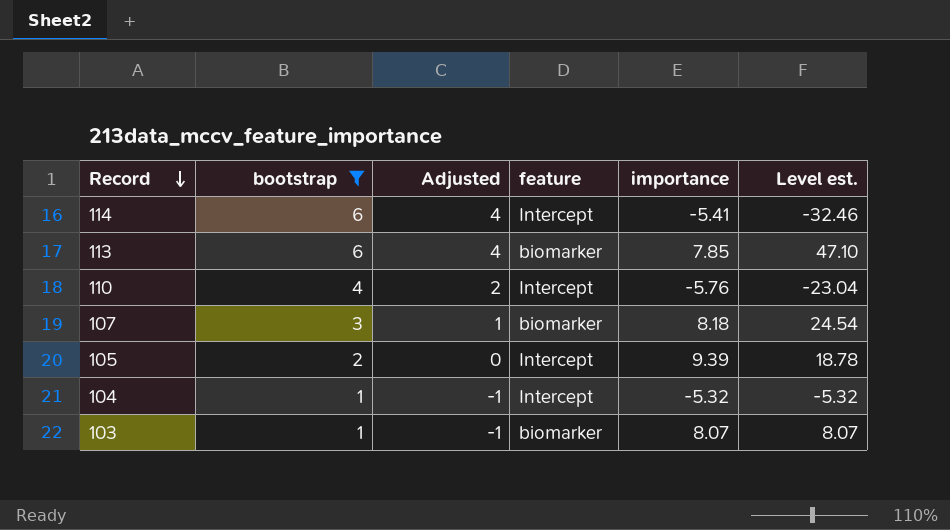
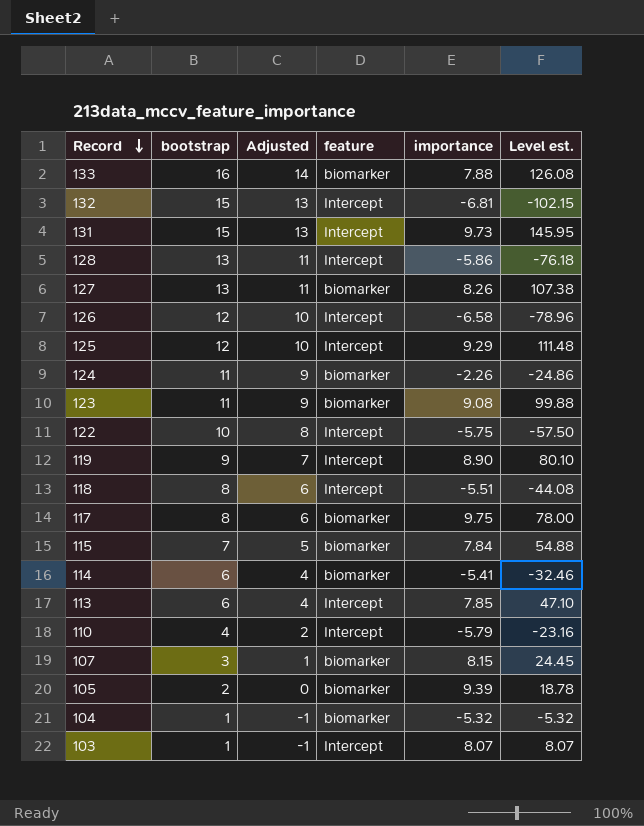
filter: bootstrap <= 6 -> none
114 | feature: Intercept -> biomarker
113 | feature: biomarker -> Intercept
110 | importance: -5.76 -> -5.79
110 | Level est.: -23.04 -> -23.16
107 | importance: 8.18 -> 8.15
107 | Level est.: 24.54 -> 24.45
105 | feature: Intercept -> biomarker
104 | feature: Intercept -> biomarker
103 | feature: biomarker -> Intercept

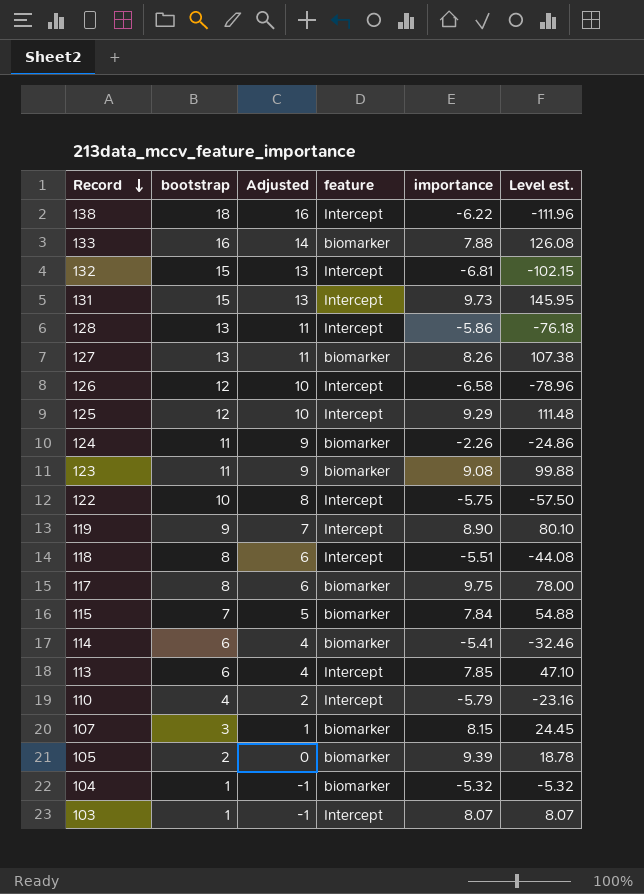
row 138: none -> 18 | 16 | Intercept | -6.22 | -111.96

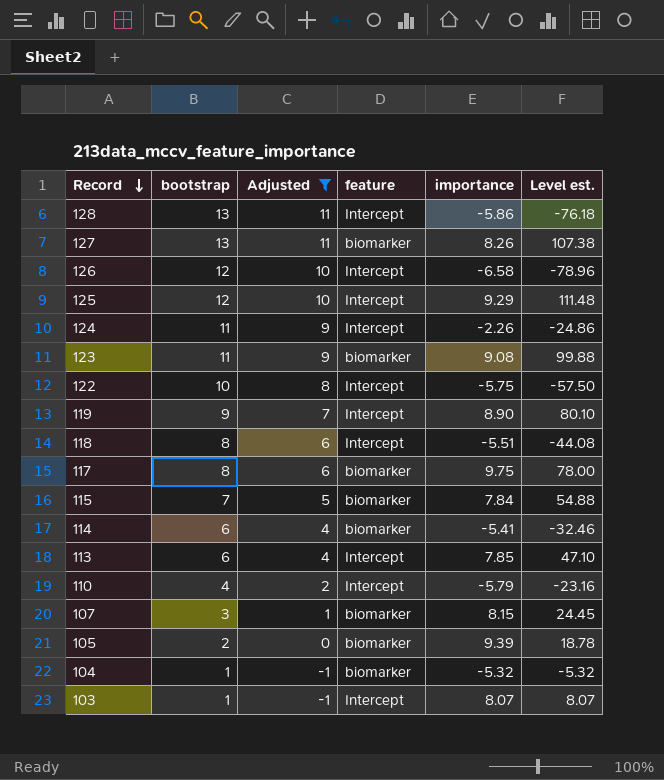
filter: none -> Adjusted <= 11
124 | feature: biomarker -> Intercept

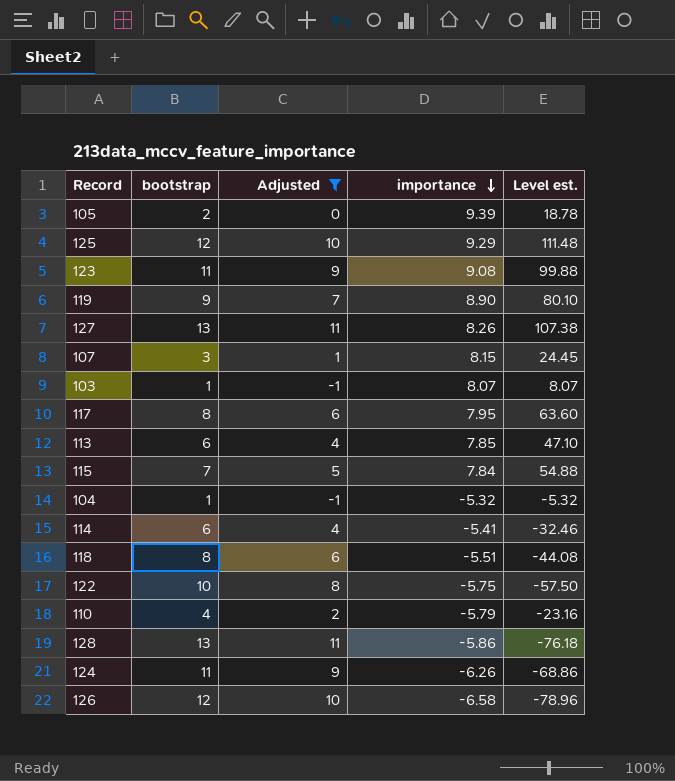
row order: Record descending -> importance descending
column feature | position: 4 -> none
117 | importance: 9.75 -> 7.95
117 | Level est.: 78.00 -> 63.60
124 | importance: -2.26 -> -6.26
124 | Level est.: -24.86 -> -68.86

